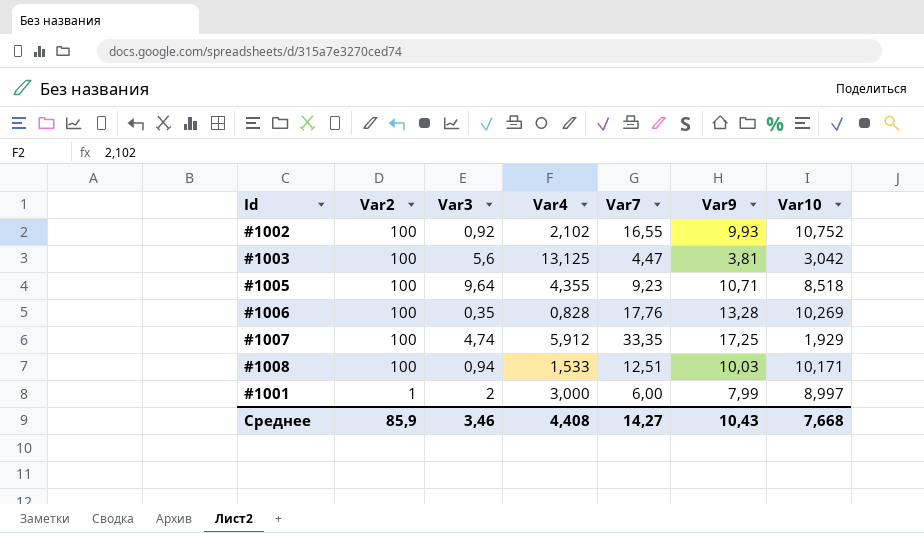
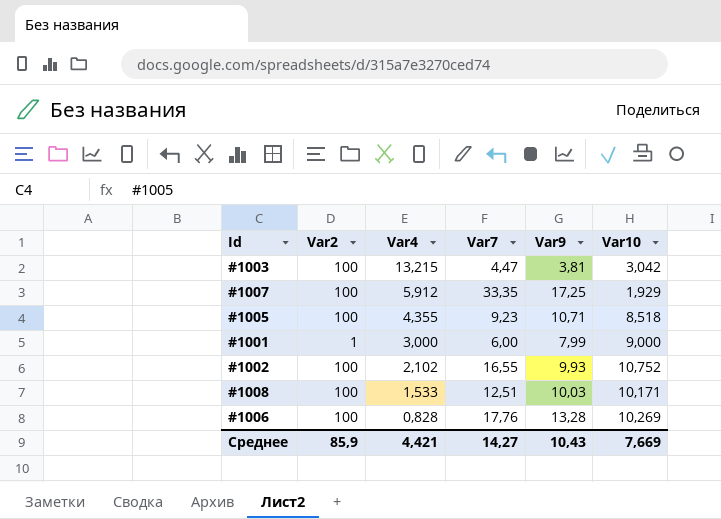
row order: Var2 descending -> Var4 descending
column Var3 | position: 3 -> none
#1003 | Var4: 13,125 -> 13,215
#1001 | Var10: 8,997 -> 9,000
Среднее | Var4: 4,408 -> 4,421
Среднее | Var10: 7,668 -> 7,669

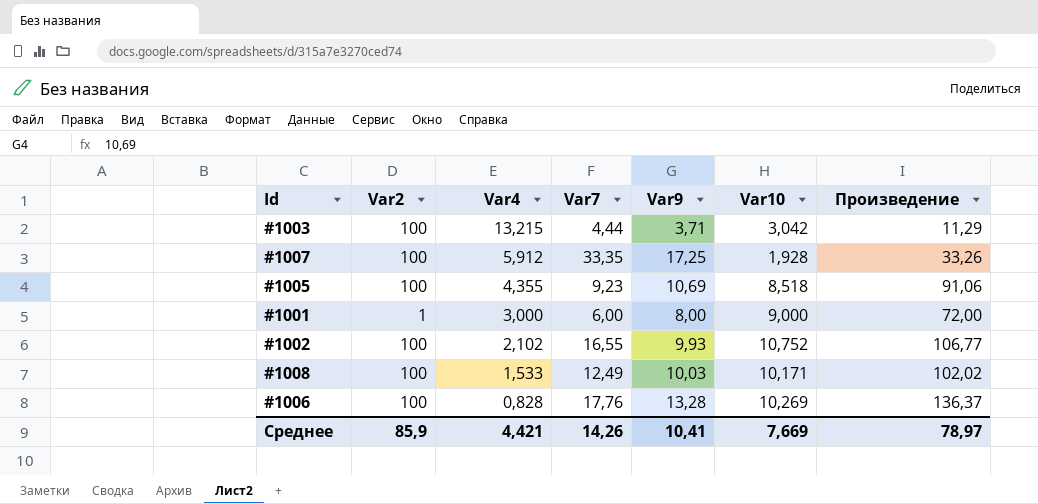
column Произведение | formula: none -> [Var9] * [Var10]
#1003 | Var7: 4,47 -> 4,44
#1003 | Var9: 3,81 -> 3,71
#1007 | Var10: 1,929 -> 1,928
#1005 | Var9: 10,71 -> 10,69
#1001 | Var9: 7,99 -> 8,00
#1008 | Var7: 12,51 -> 12,49
Среднее | Var7: 14,27 -> 14,26
Среднее | Var9: 10,43 -> 10,41

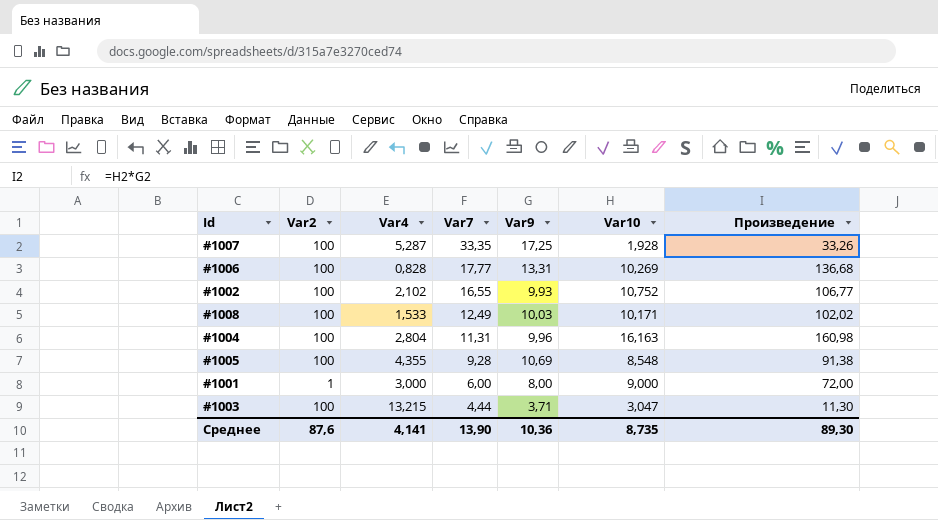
row order: Var4 descending -> Var7 descending
#1007 | Var4: 5,912 -> 5,287
#1006 | Var7: 17,76 -> 17,77
#1006 | Var9: 13,28 -> 13,31
#1006 | Произведение: 136,37 -> 136,68
row #1004: none -> 100 | 2,804 | 11,31 | 9,96 | 16,163 | 160,98
#1005 | Var7: 9,23 -> 9,28
#1005 | Var10: 8,518 -> 8,548
#1005 | Произведение: 91,06 -> 91,38
#1003 | Var10: 3,042 -> 3,047
#1003 | Произведение: 11,29 -> 11,30
Среднее | Var2: 85,9 -> 87,6
Среднее | Var4: 4,421 -> 4,141
Среднее | Var7: 14,26 -> 13,90
Среднее | Var9: 10,41 -> 10,36
Среднее | Var10: 7,669 -> 8,735
Среднее | Произведение: 78,97 -> 89,30

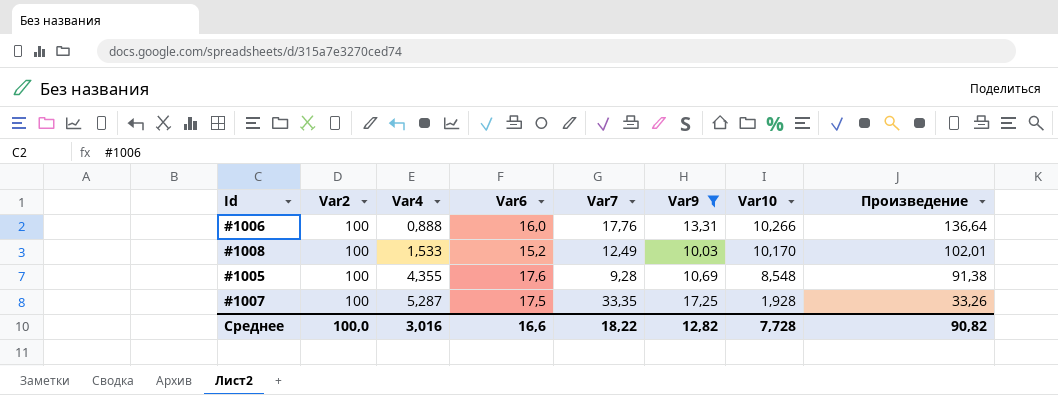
filter: none -> Var9 >= 10,03
row order: Var7 descending -> Var4 ascending
column Var6 | position: none -> 4
#1006 | Var4: 0,828 -> 0,888
#1006 | Var7: 17,77 -> 17,76
#1006 | Var10: 10,269 -> 10,266
#1006 | Произведение: 136,68 -> 136,64
#1008 | Var10: 10,171 -> 10,170
#1008 | Произведение: 102,02 -> 102,01
Среднее | Var2: 87,6 -> 100,0
Среднее | Var4: 4,141 -> 3,016
Среднее | Var7: 13,90 -> 18,22
Среднее | Var9: 10,36 -> 12,82
Среднее | Var10: 8,735 -> 7,728
Среднее | Произведение: 89,30 -> 90,82

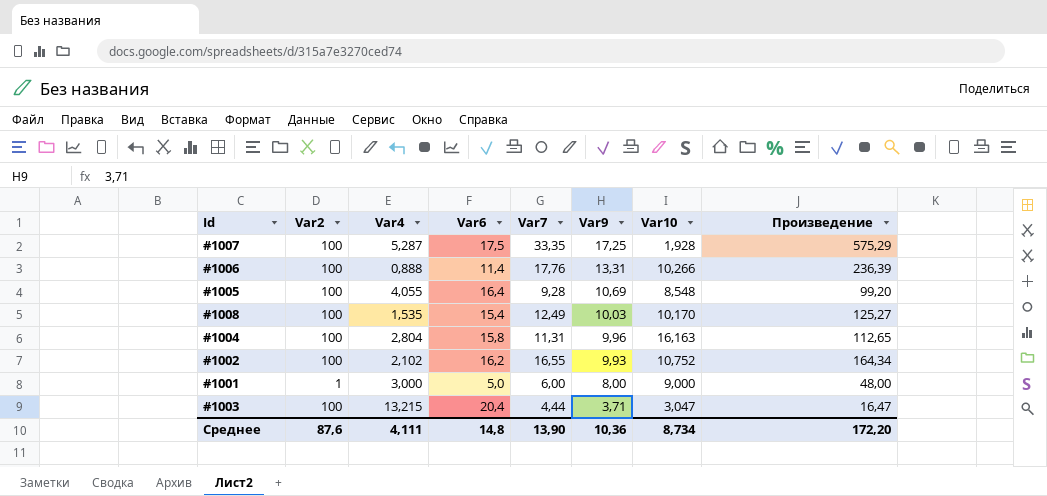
filter: Var9 >= 10,03 -> none
row order: Var4 ascending -> Var9 descending
column Произведение | formula: [Var9] * [Var10] -> [Var7] * [Var9]
#1006 | Var6: 16,0 -> 11,4
#1005 | Var4: 4,355 -> 4,055
#1005 | Var6: 17,6 -> 16,4
#1008 | Var4: 1,533 -> 1,535
#1008 | Var6: 15,2 -> 15,4
Среднее | Var2: 100,0 -> 87,6
Среднее | Var4: 3,016 -> 4,111
Среднее | Var6: 16,6 -> 14,8
Среднее | Var7: 18,22 -> 13,90
Среднее | Var9: 12,82 -> 10,36
Среднее | Var10: 7,728 -> 8,734
Среднее | Произведение: 90,82 -> 172,20

